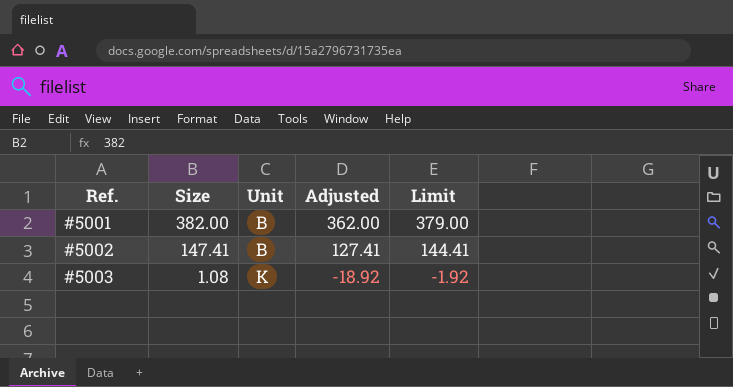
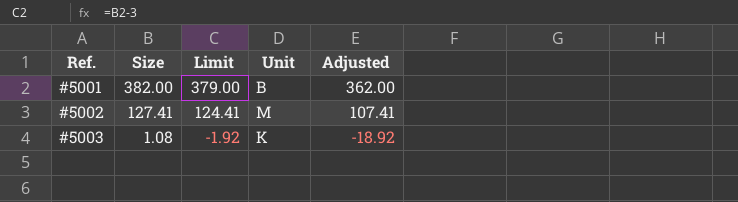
column Limit | position: 5 -> 3
#5002 | Size: 147.41 -> 127.41
#5002 | Limit: 144.41 -> 124.41
#5002 | Unit: B -> M
#5002 | Adjusted: 127.41 -> 107.41

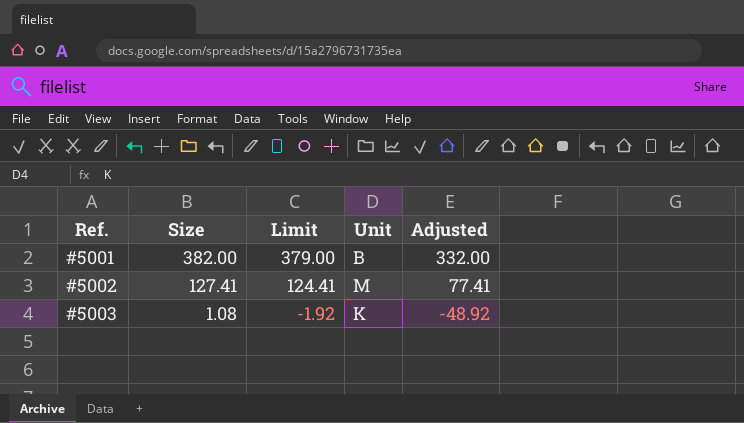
column Adjusted | formula: [Size] - 20 -> [Size] - 50

